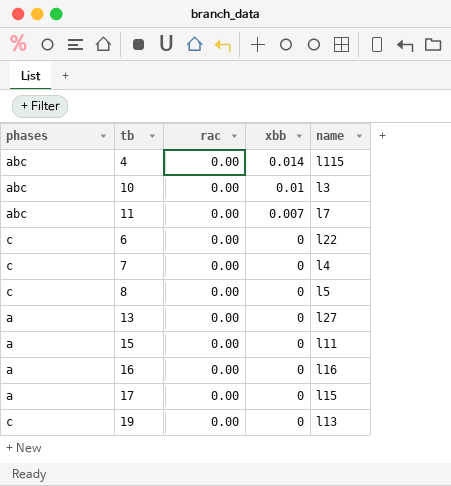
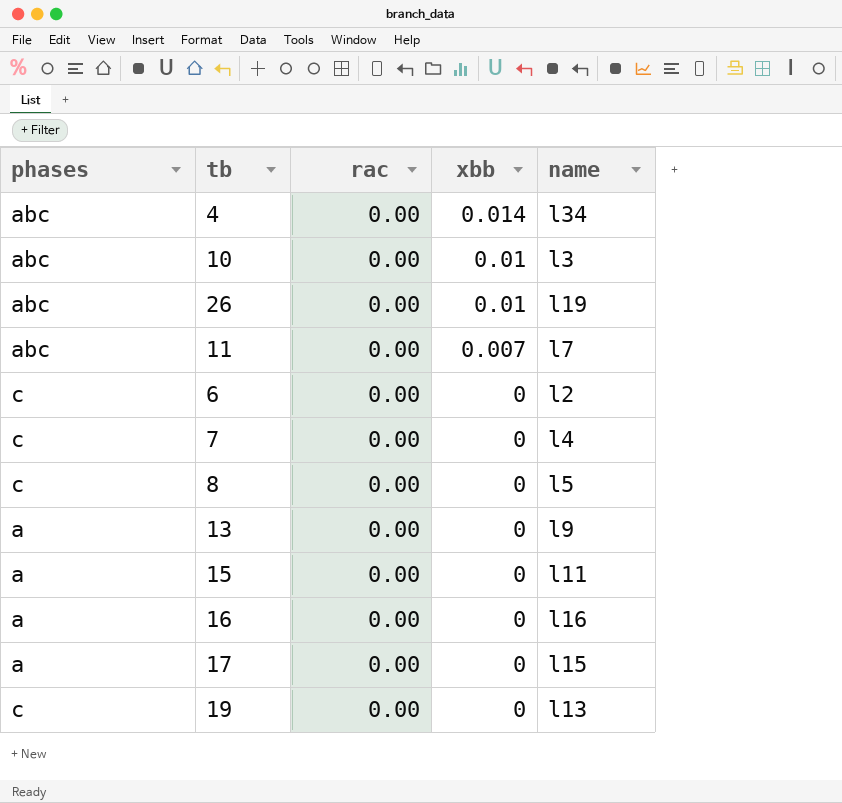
4 | name: l115 -> l34
row 26: none -> abc | 0.00 | 0.01 | l19
6 | name: l22 -> l2
13 | name: l27 -> l9

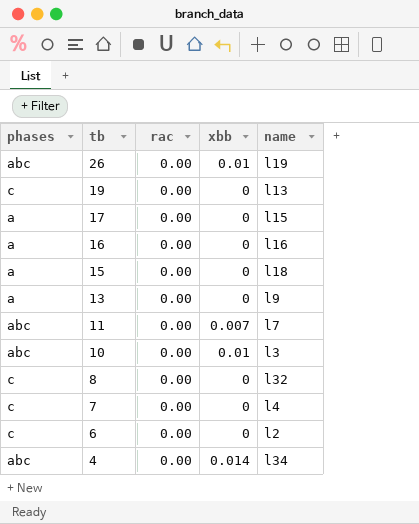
row order: xbb descending -> tb descending
15 | name: l11 -> l18
8 | name: l5 -> l32

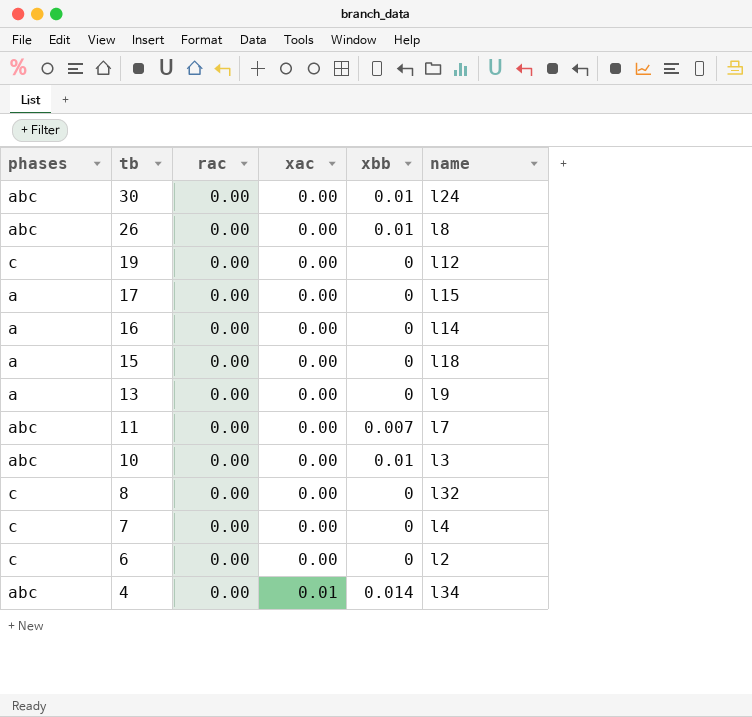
column xac | position: none -> 4
row 30: none -> abc | 0.00 | 0.00 | 0.01 | l24
26 | name: l19 -> l8
19 | name: l13 -> l12
16 | name: l16 -> l14

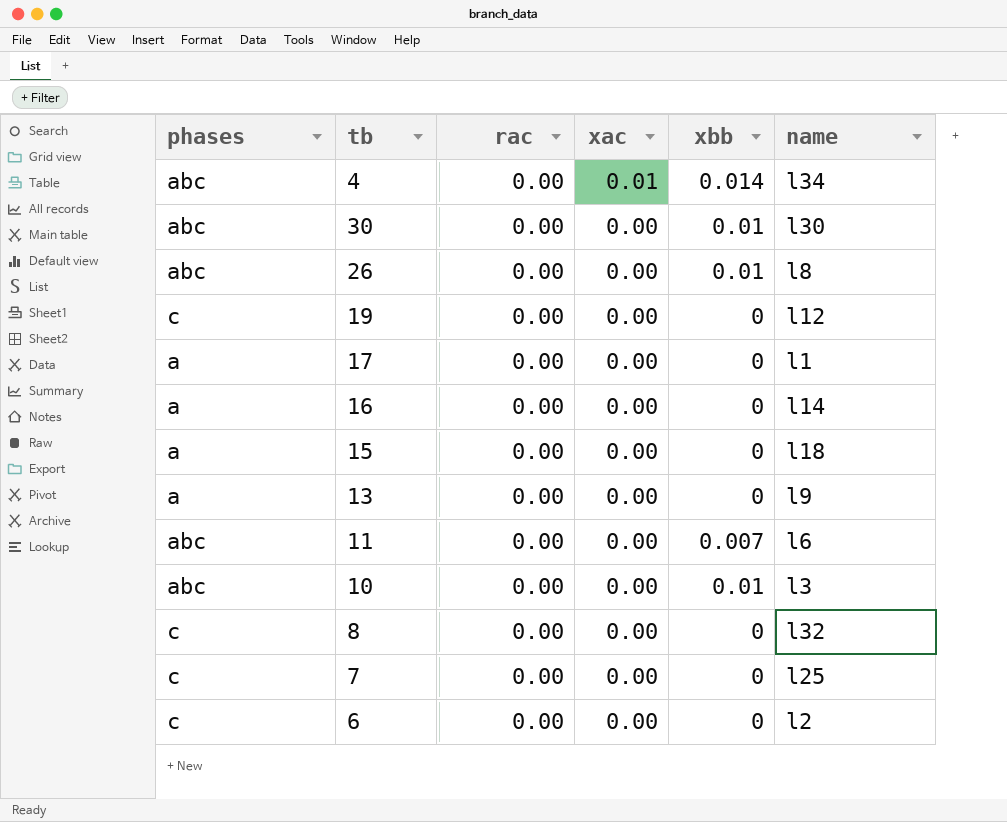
row order: tb descending -> xac descending
30 | name: l24 -> l30
17 | name: l15 -> l1
11 | name: l7 -> l6
7 | name: l4 -> l25

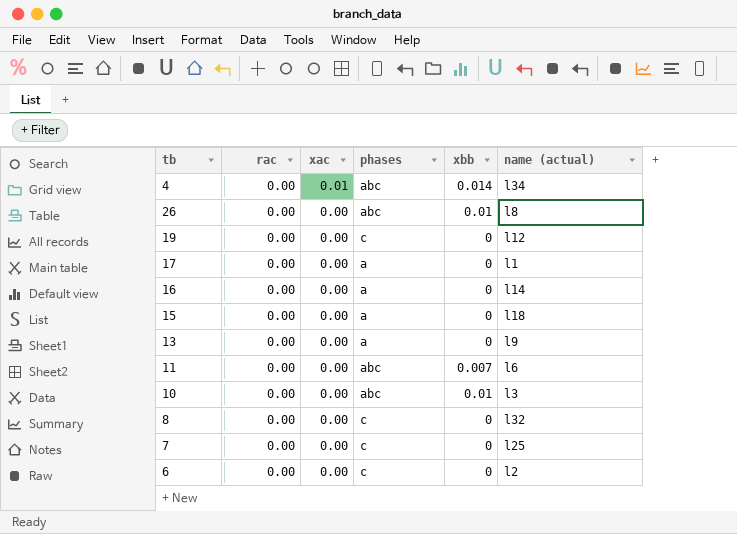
column phases | position: 1 -> 4
column name: name -> name (actual)
row 30: abc | 0.00 | 0.00 | 0.01 | l30 -> none

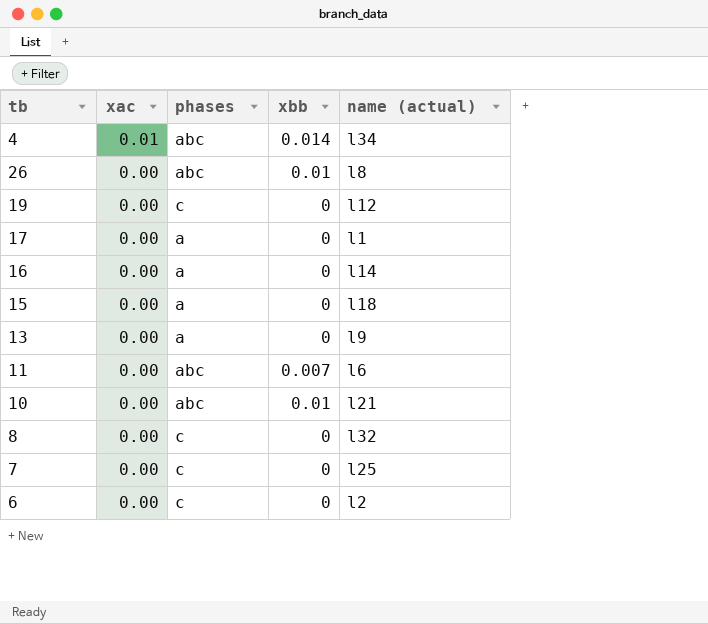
column rac | position: 2 -> none
10 | name (actual): l3 -> l21

